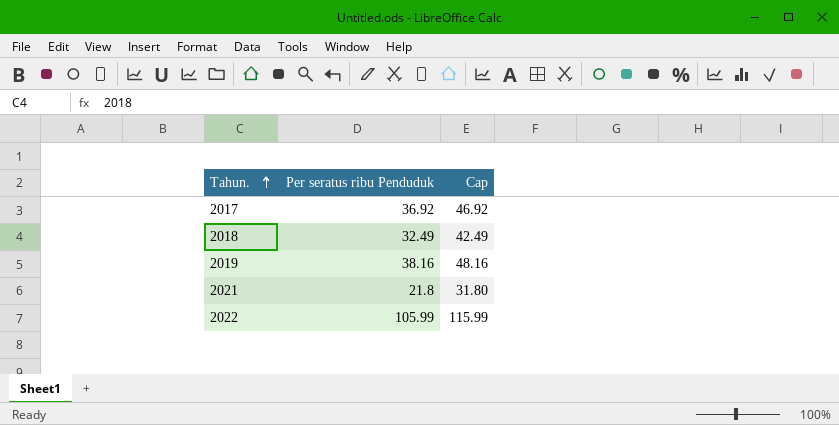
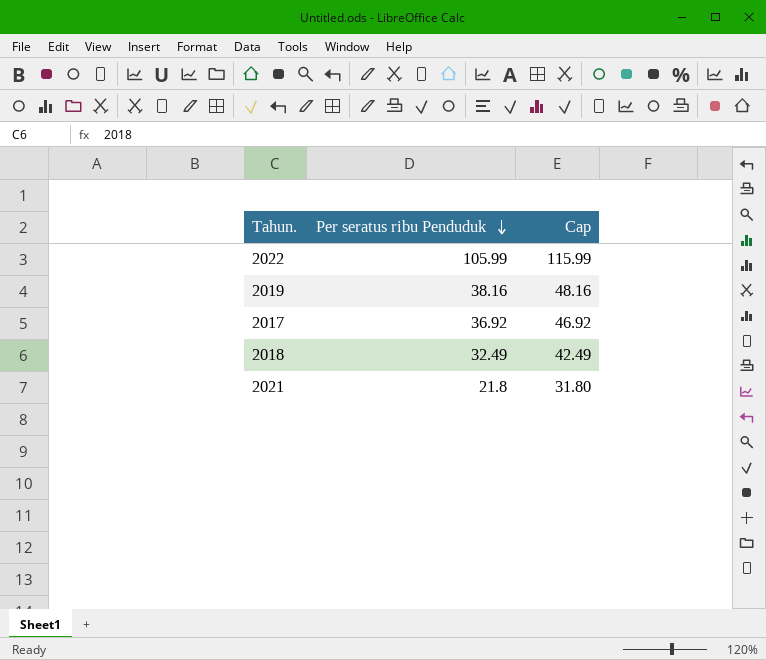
row order: Tahun. ascending -> Per seratus ribu Penduduk descending

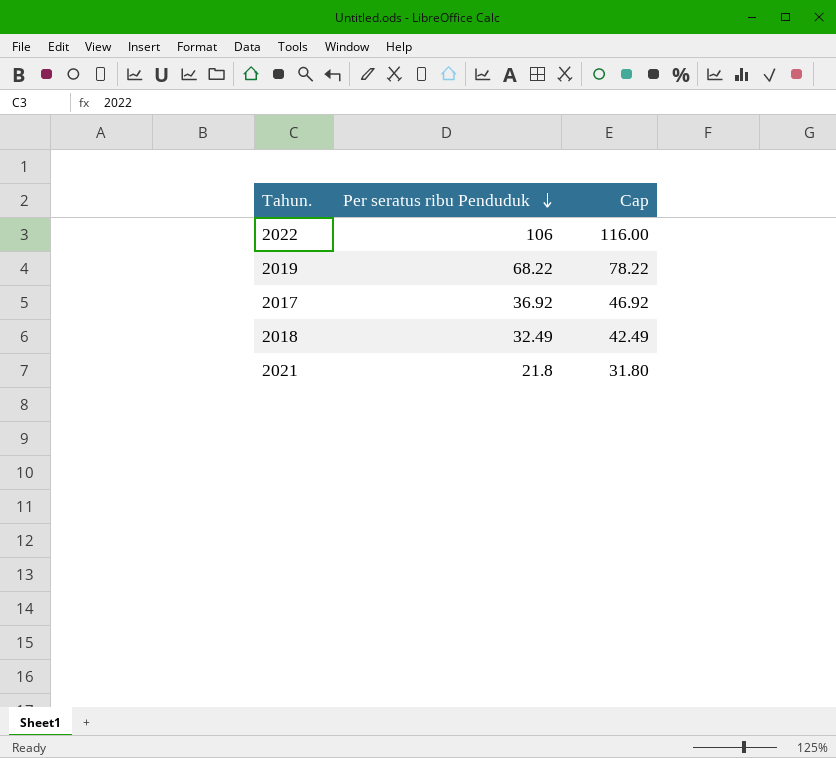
2022 | Per seratus ribu Penduduk: 105.99 -> 106
2022 | Cap: 115.99 -> 116.00
2019 | Per seratus ribu Penduduk: 38.16 -> 68.22
2019 | Cap: 48.16 -> 78.22

